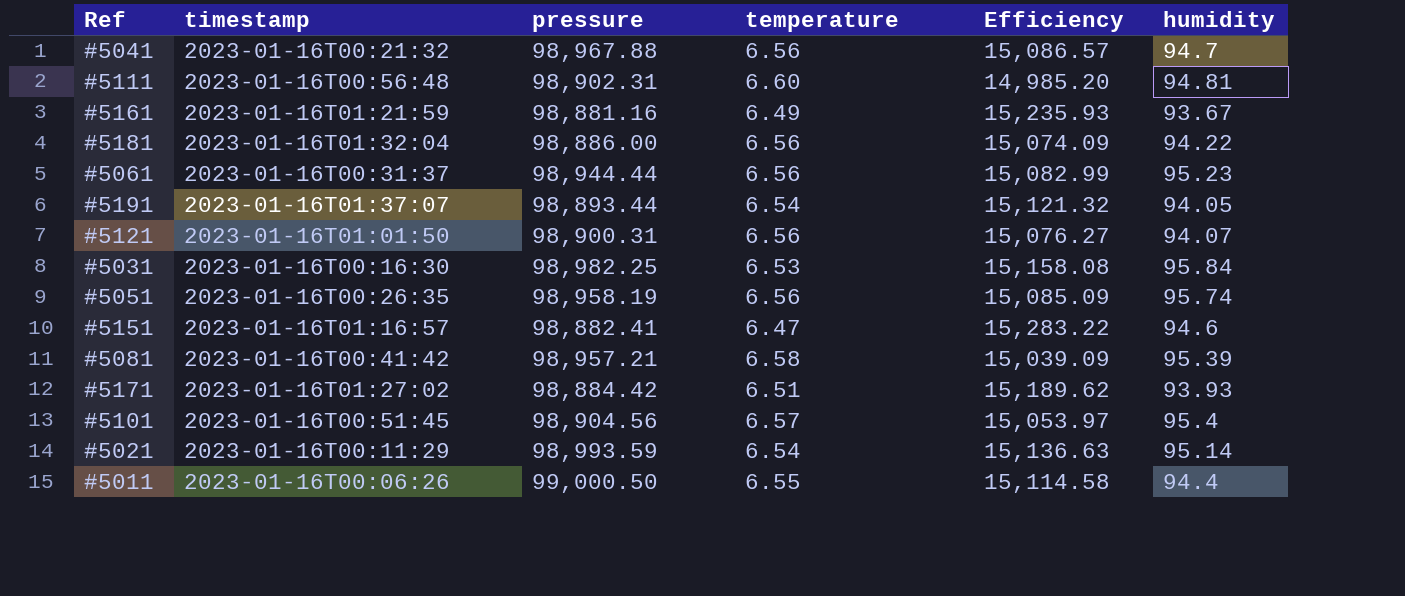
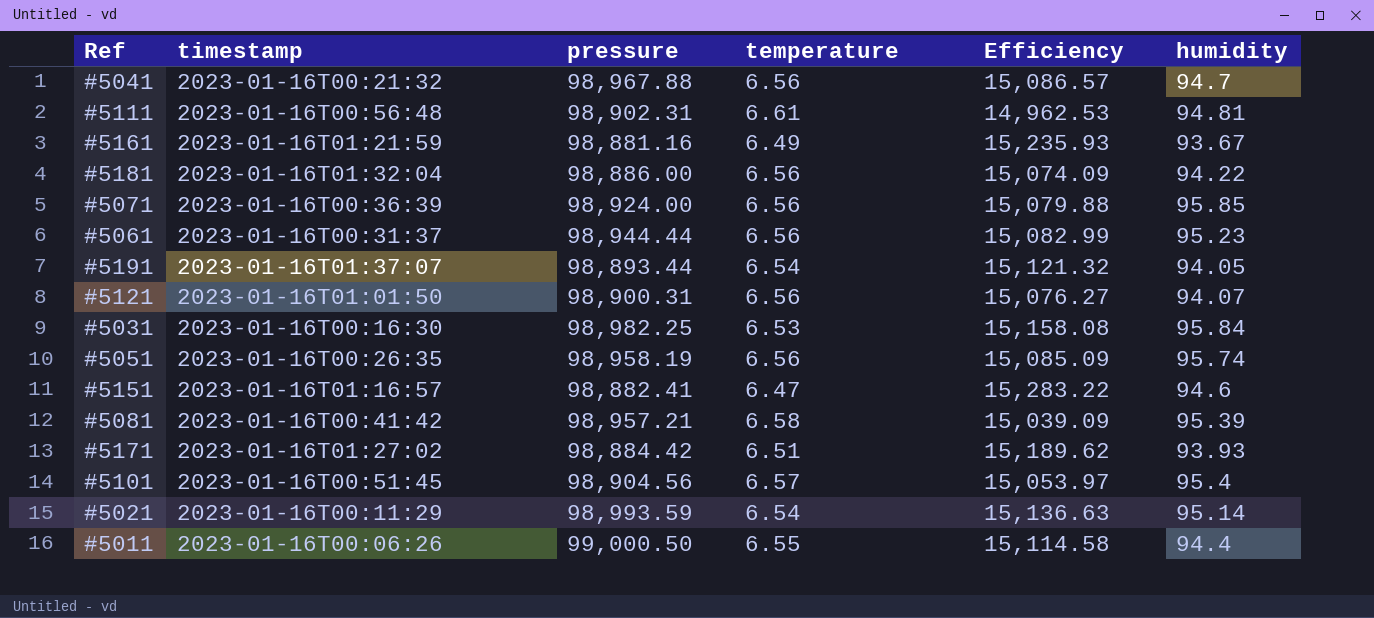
#5111 | temperature: 6.60 -> 6.61
#5111 | Efficiency: 14,985.20 -> 14,962.53
row #5071: none -> 2023-01-16T00:36:39 | 98,924.00 | 6.56 | 15,079.88 | 95.85

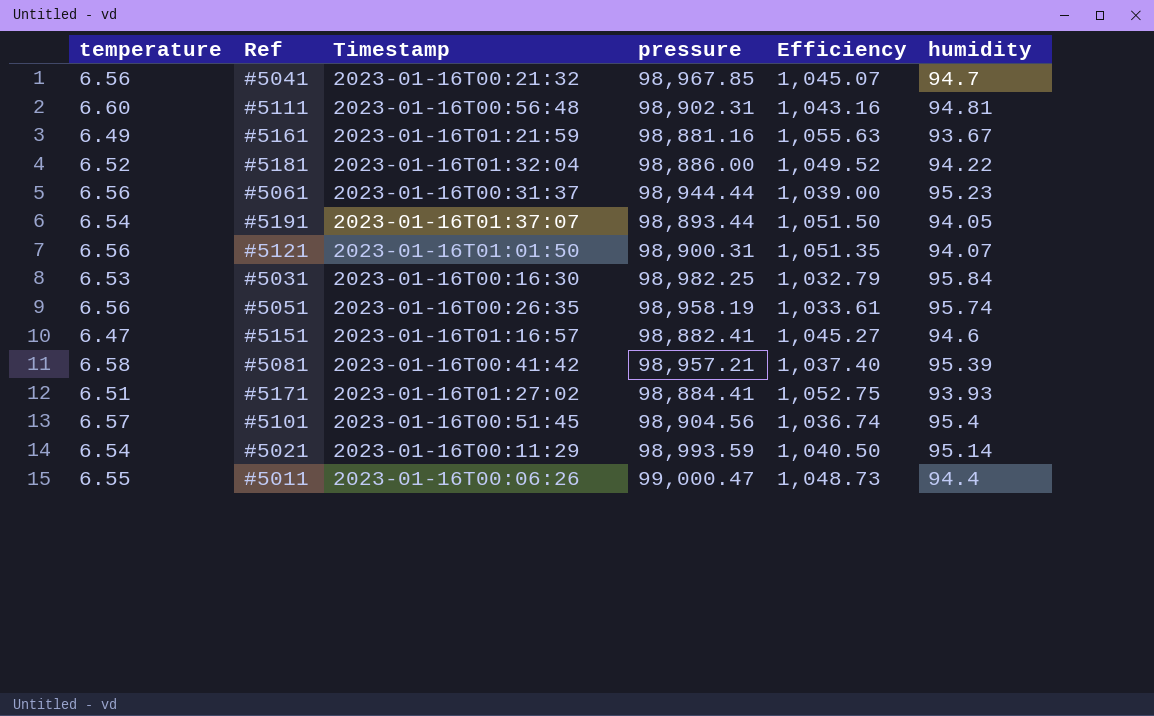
column temperature | position: 4 -> 1
column name: timestamp -> Timestamp
column Efficiency | formula: [pressure] / [temperature] -> [pressure] / [humidity]
row #5071: 2023-01-16T00:36:39 | 98,924.00 | 6.56 | 15,079.88 | 95.85 -> none
#5041 | pressure: 98,967.88 -> 98,967.85
#5111 | temperature: 6.61 -> 6.60
#5181 | temperature: 6.56 -> 6.52
#5171 | pressure: 98,884.42 -> 98,884.41
#5011 | pressure: 99,000.50 -> 99,000.47

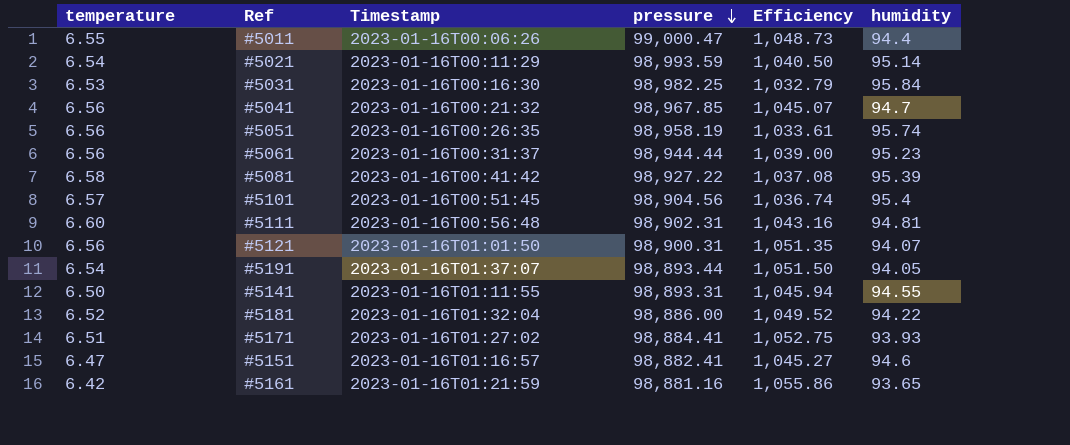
row order: none -> pressure descending
#5081 | pressure: 98,957.21 -> 98,927.22
#5081 | Efficiency: 1,037.40 -> 1,037.08
row #5141: none -> 6.50 | 2023-01-16T01:11:55 | 98,893.31 | 1,045.94 | 94.55
#5161 | temperature: 6.49 -> 6.42
#5161 | Efficiency: 1,055.63 -> 1,055.86
#5161 | humidity: 93.67 -> 93.65

